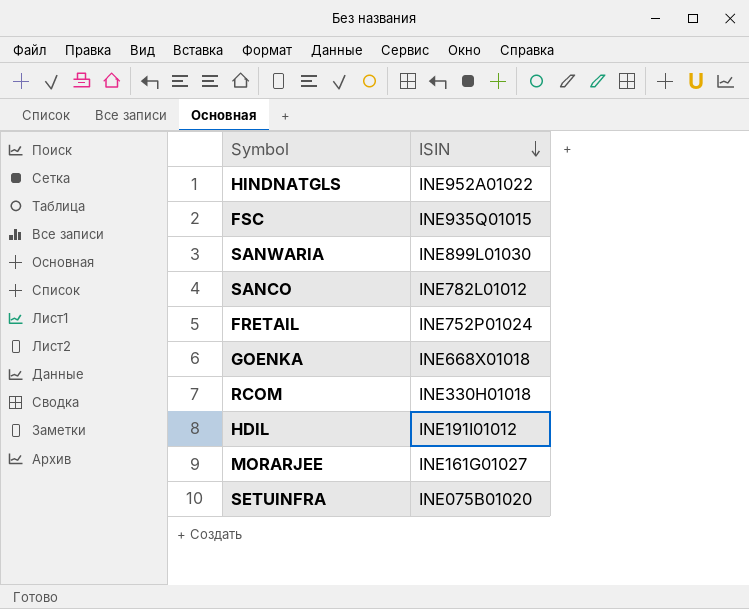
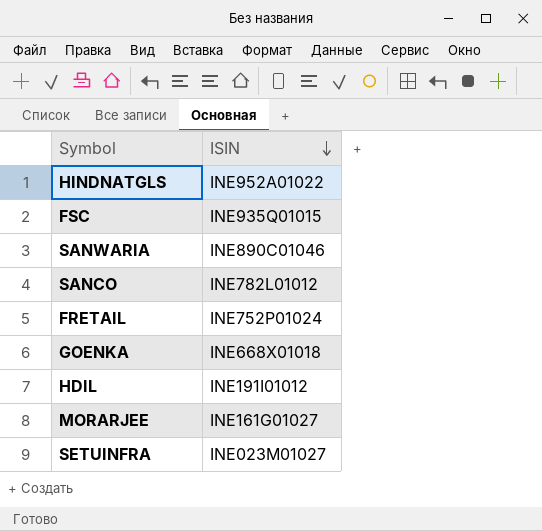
row RCOM: INE330H01018 -> none
SANWARIA | ISIN: INE899L01030 -> INE890C01046
SETUINFRA | ISIN: INE075B01020 -> INE023M01027

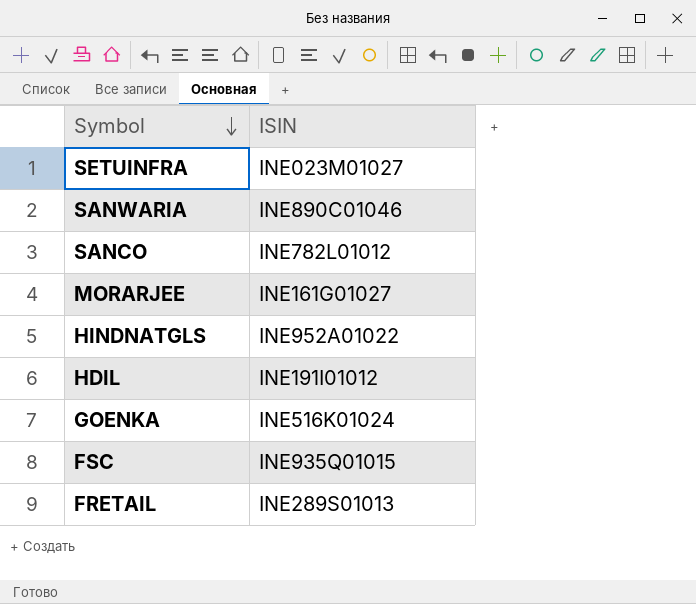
row order: ISIN descending -> Symbol descending
GOENKA | ISIN: INE668X01018 -> INE516K01024
FRETAIL | ISIN: INE752P01024 -> INE289S01013

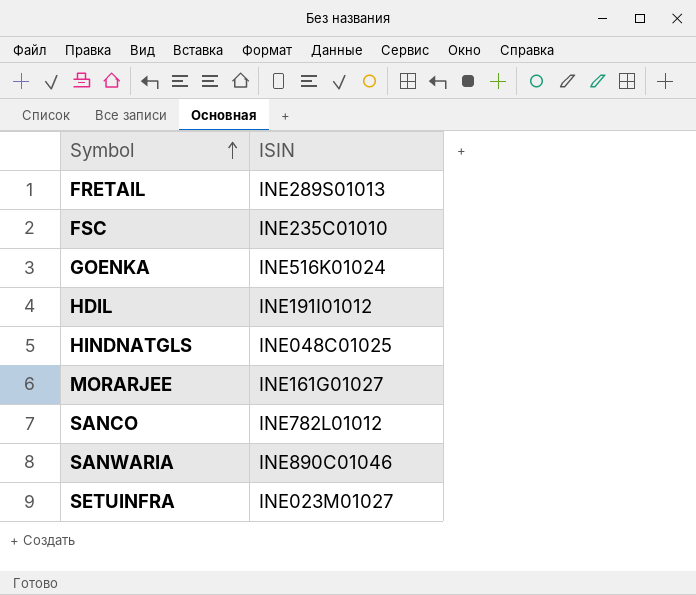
row order: Symbol descending -> Symbol ascending
FSC | ISIN: INE935Q01015 -> INE235C01010
HINDNATGLS | ISIN: INE952A01022 -> INE048C01025

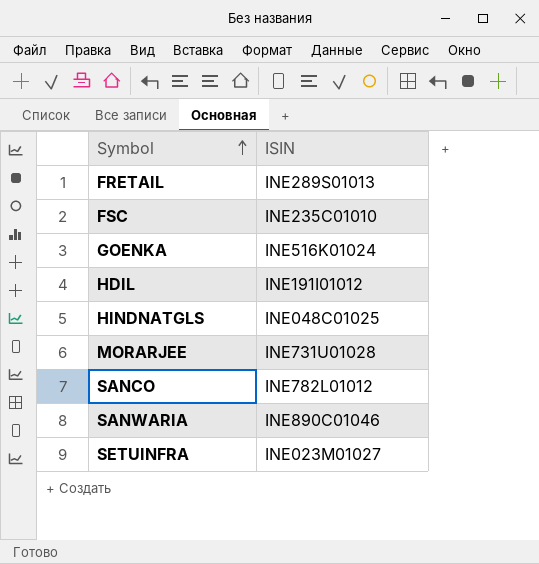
MORARJEE | ISIN: INE161G01027 -> INE731U01028

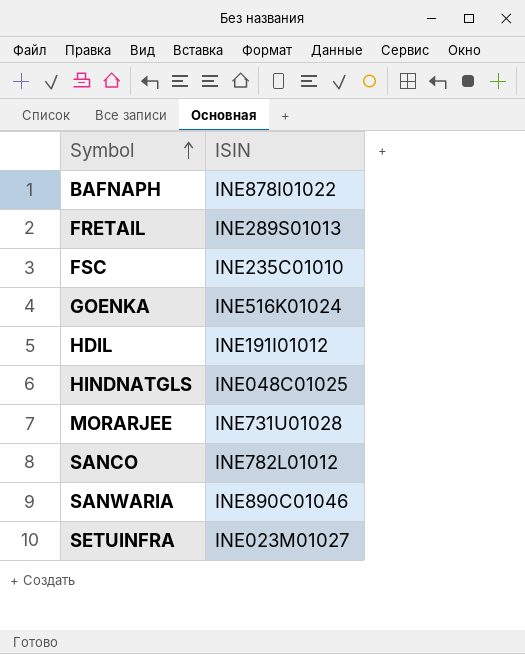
row BAFNAPH: none -> INE878I01022

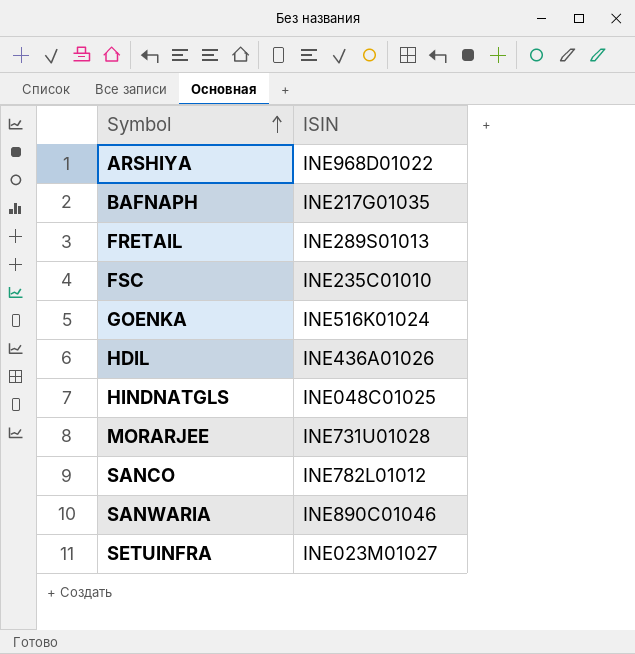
row ARSHIYA: none -> INE968D01022
BAFNAPH | ISIN: INE878I01022 -> INE217G01035
HDIL | ISIN: INE191I01012 -> INE436A01026

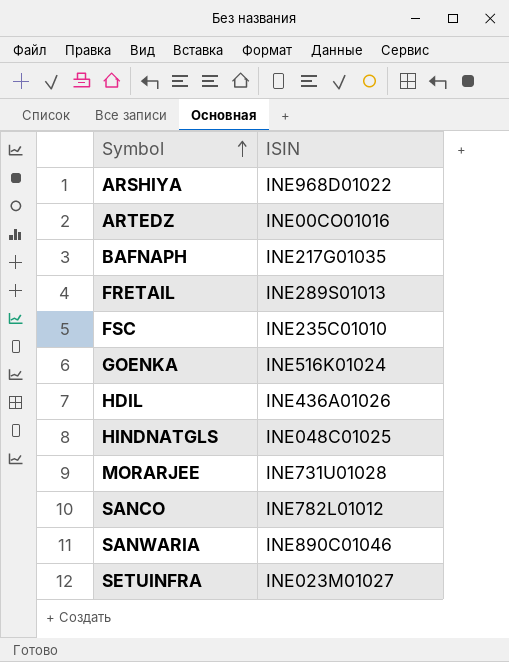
row ARTEDZ: none -> INE00CO01016

